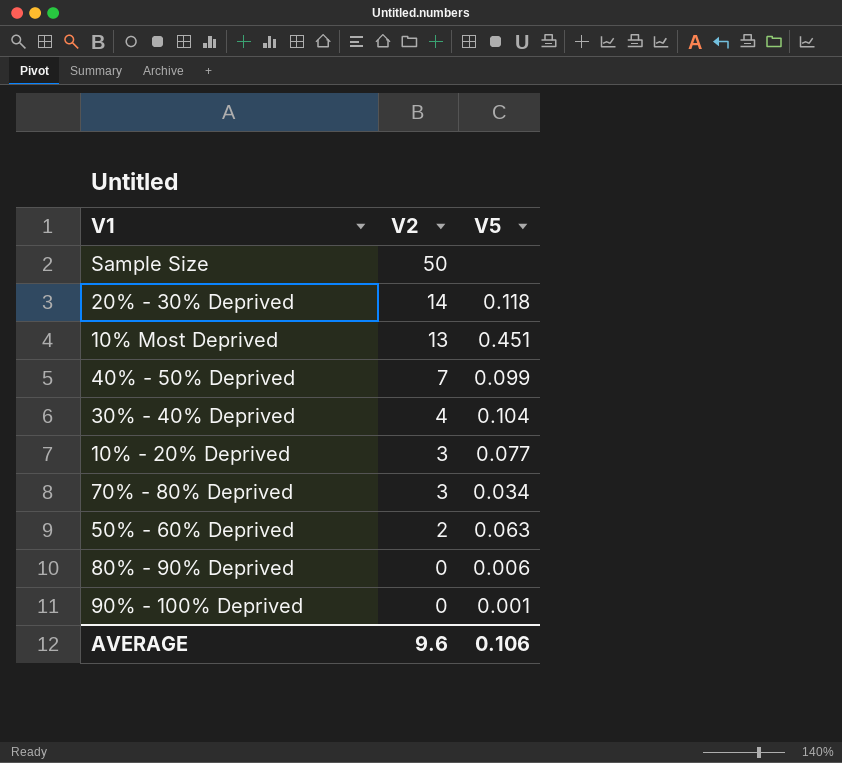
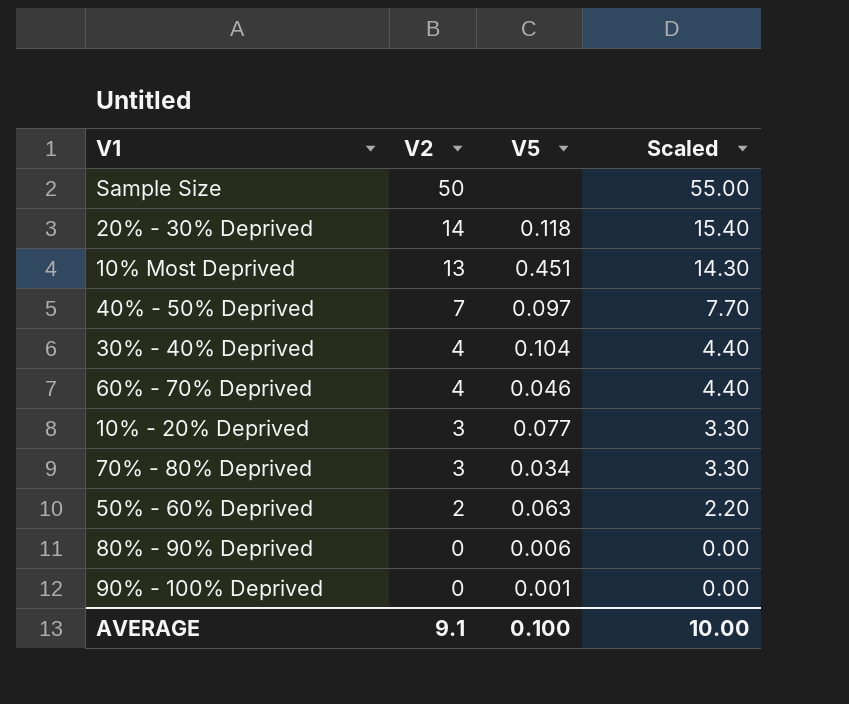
column Scaled | formula: none -> [V2] * 1.1
40% - 50% Deprived | V5: 0.099 -> 0.097
row 60% - 70% Deprived: none -> 4 | 0.046 | 4.40
AVERAGE | V2: 9.6 -> 9.1
AVERAGE | V5: 0.106 -> 0.100

